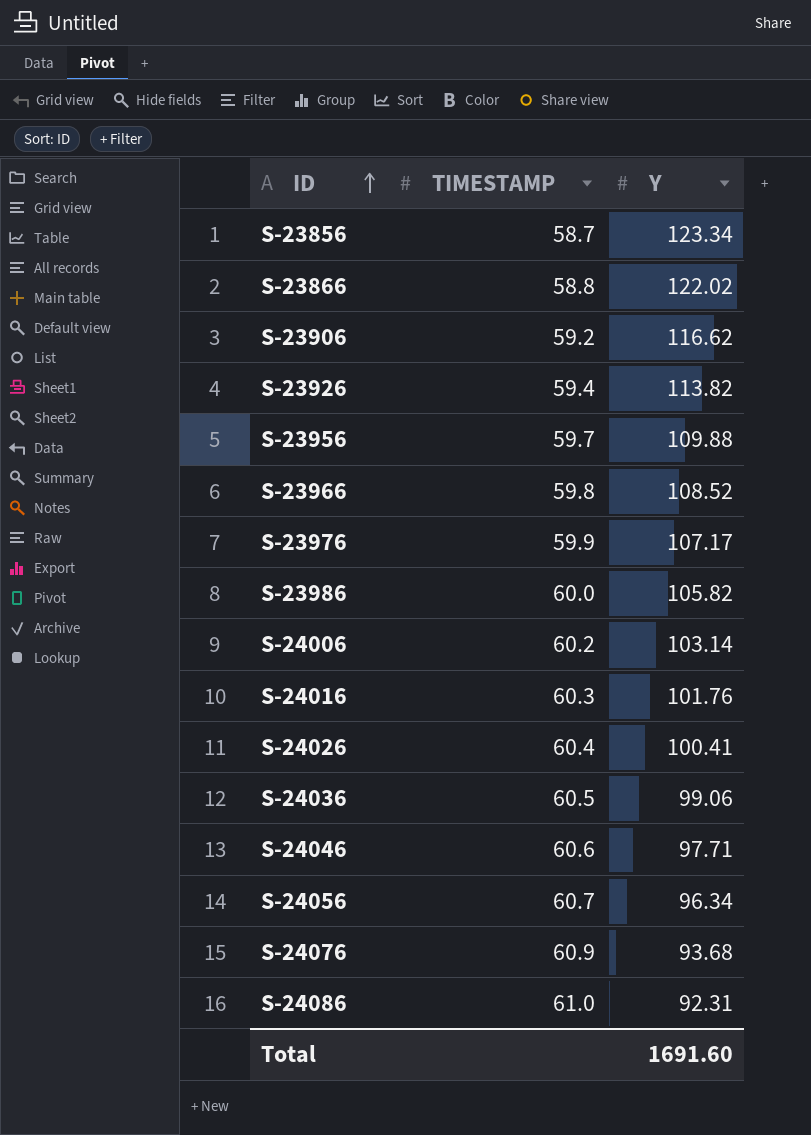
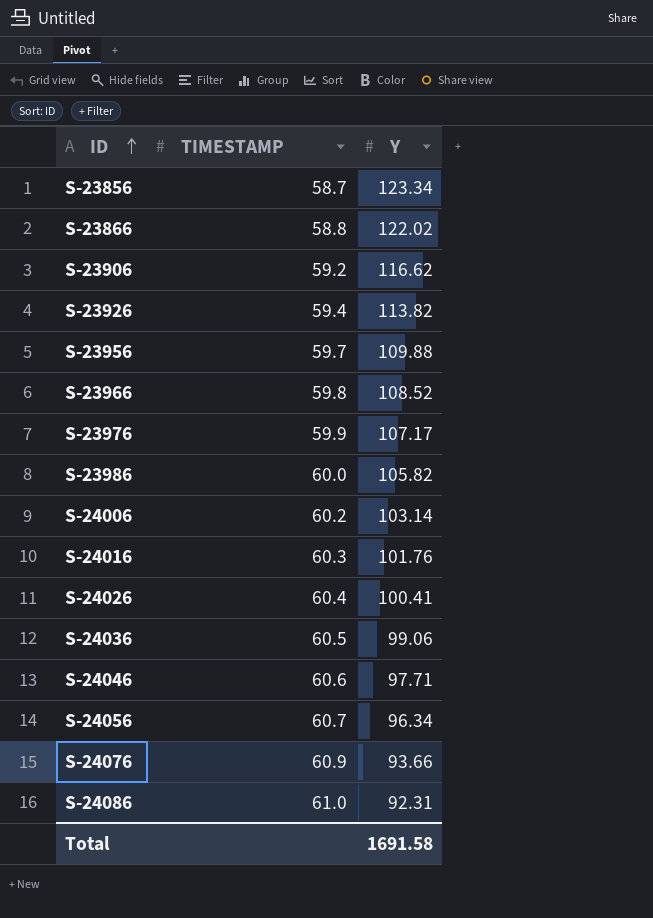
S-24076 | Y: 93.68 -> 93.66
Total | Y: 1691.60 -> 1691.58

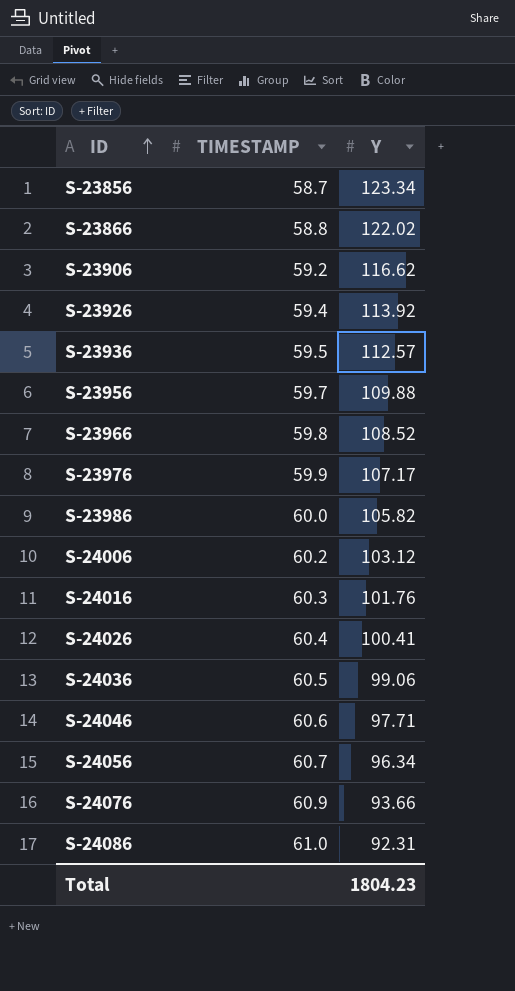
S-23926 | Y: 113.82 -> 113.92
row S-23936: none -> 59.5 | 112.57
S-24006 | Y: 103.14 -> 103.12
Total | Y: 1691.58 -> 1804.23

